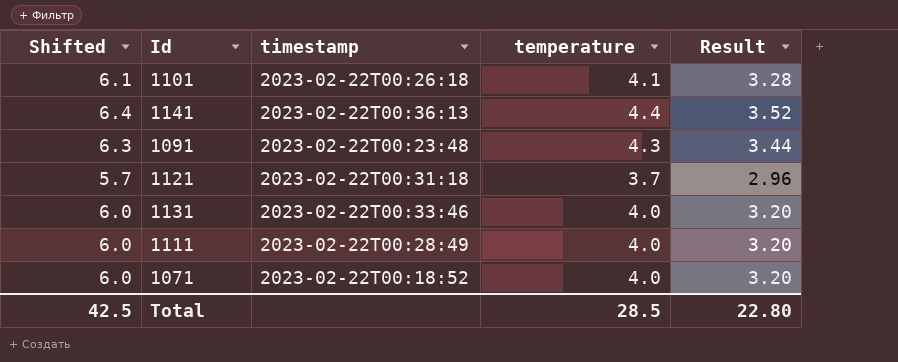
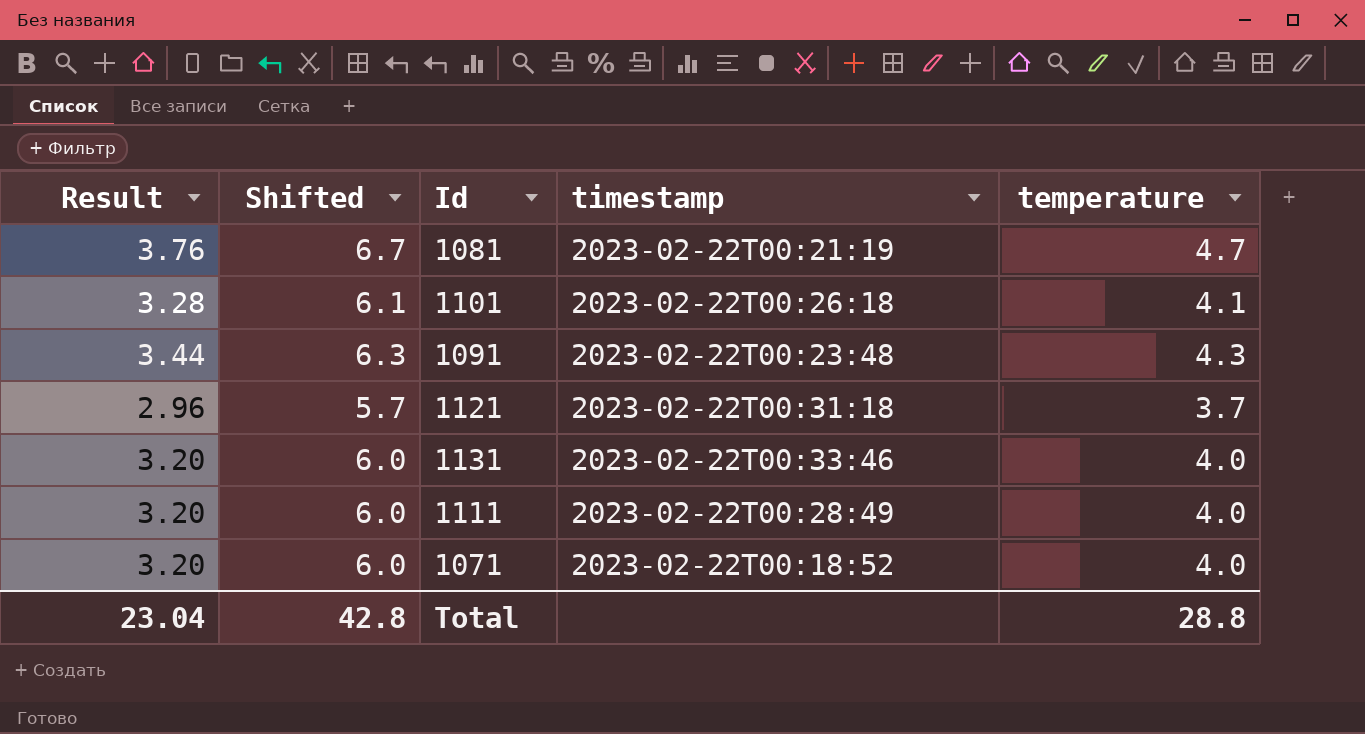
column Result | position: 5 -> 1
row 1141: 6.4 | 2023-02-22T00:36:13 | 4.4 | 3.52 -> none
row 1081: none -> 3.76 | 6.7 | 2023-02-22T00:21:19 | 4.7
Total | Result: 22.80 -> 23.04
Total | Shifted: 42.5 -> 42.8
Total | temperature: 28.5 -> 28.8

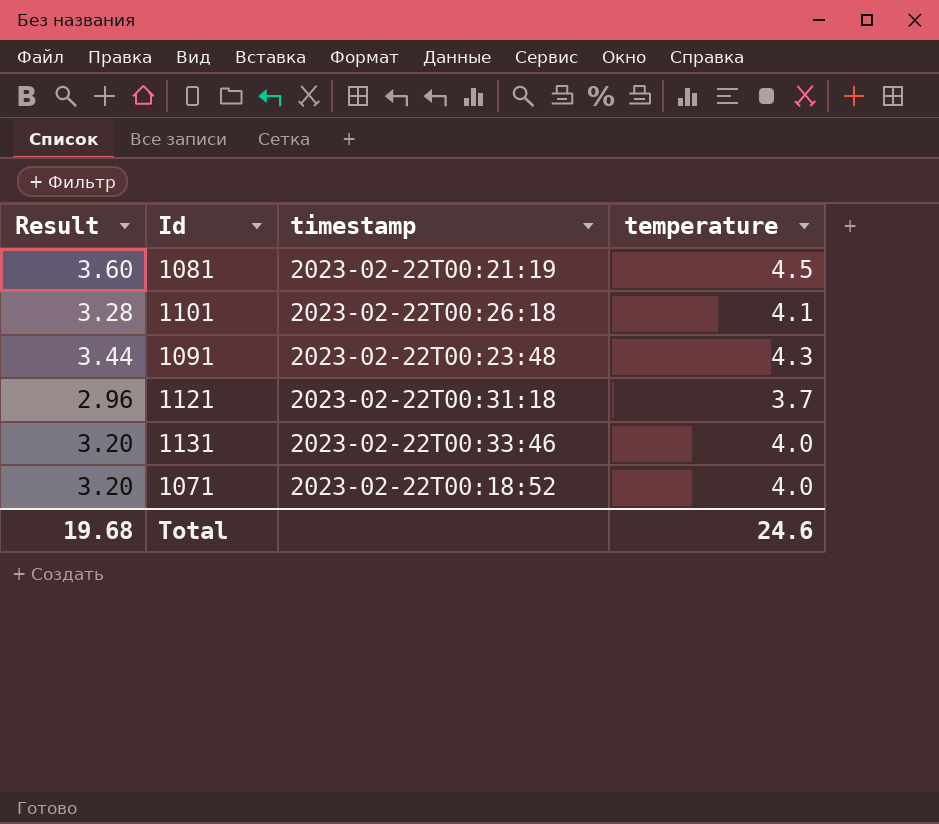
column Shifted | formula: [temperature] + 2 -> none
row 1111: 3.20 | 6.0 | 2023-02-22T00:28:49 | 4.0 -> none
1081 | Result: 3.76 -> 3.60
1081 | temperature: 4.7 -> 4.5
Total | Result: 23.04 -> 19.68
Total | temperature: 28.8 -> 24.6

